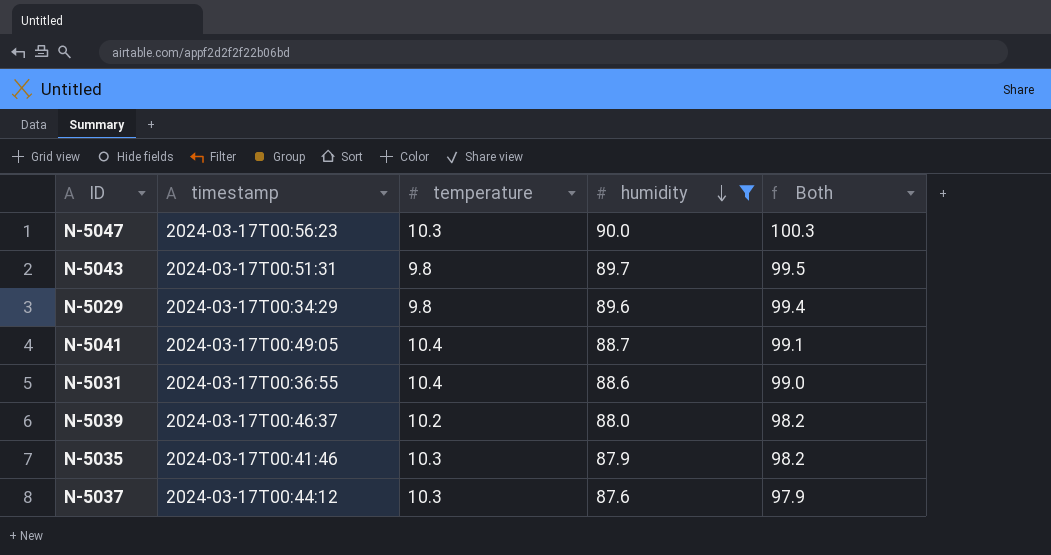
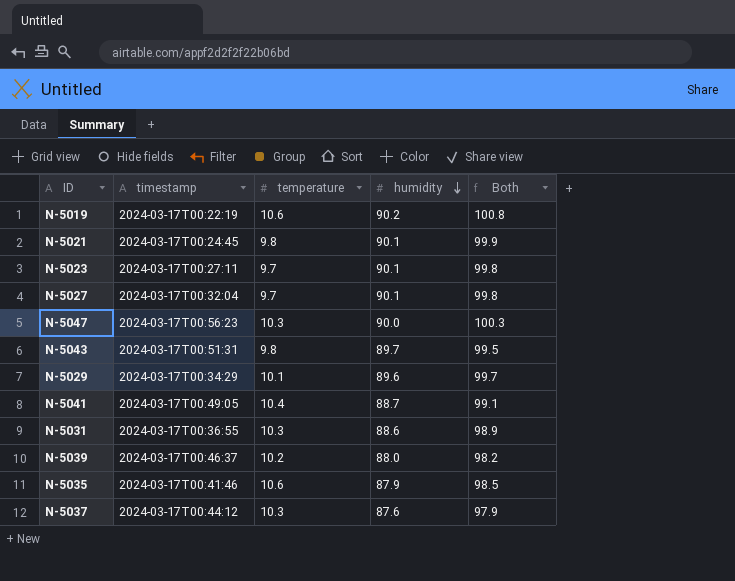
filter: humidity <= 90.0 -> none
N-5029 | temperature: 9.8 -> 10.1
N-5029 | Both: 99.4 -> 99.7
N-5031 | temperature: 10.4 -> 10.3
N-5031 | Both: 99.0 -> 98.9
N-5035 | temperature: 10.3 -> 10.6
N-5035 | Both: 98.2 -> 98.5

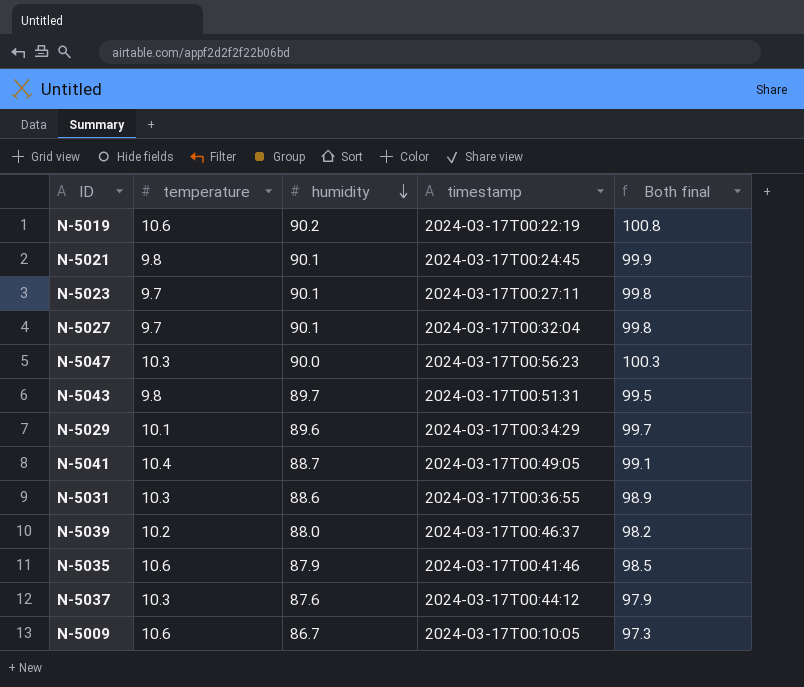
column timestamp | position: 2 -> 4
column name: Both -> Both final
row N-5009: none -> 10.6 | 86.7 | 2024-03-17T00:10:05 | 97.3

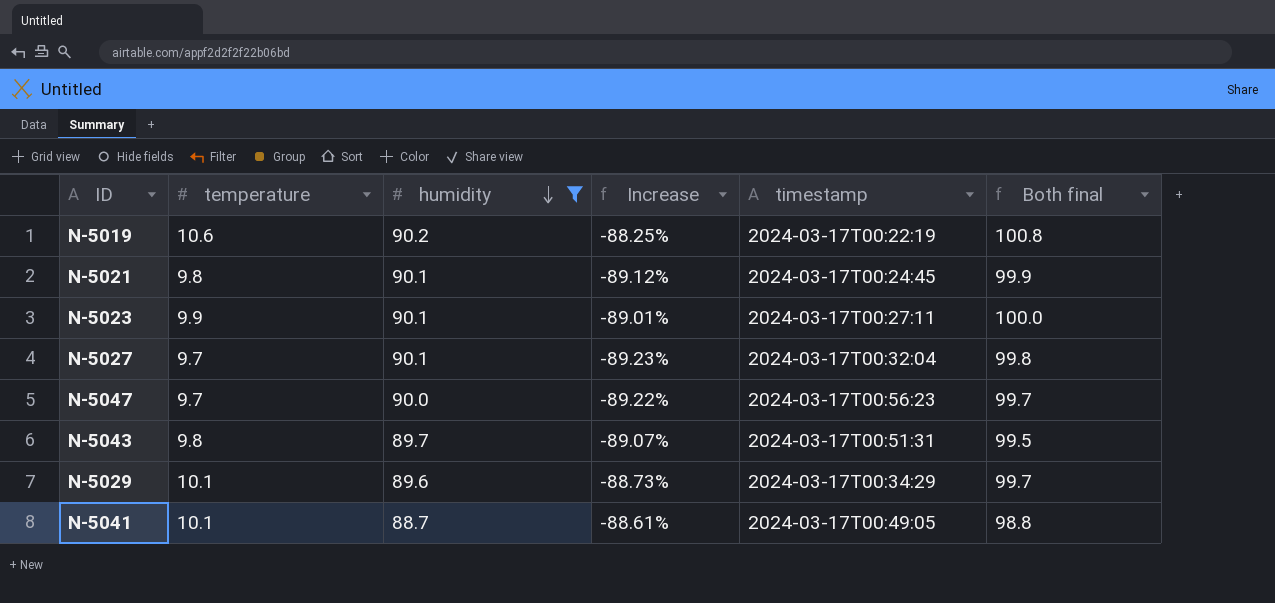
filter: none -> humidity >= 88.7
column Increase | formula: none -> ([temperature] - [humidity]) / [humidity]
N-5023 | temperature: 9.7 -> 9.9
N-5023 | Both final: 99.8 -> 100.0
N-5047 | temperature: 10.3 -> 9.7
N-5047 | Both final: 100.3 -> 99.7
N-5041 | temperature: 10.4 -> 10.1
N-5041 | Both final: 99.1 -> 98.8

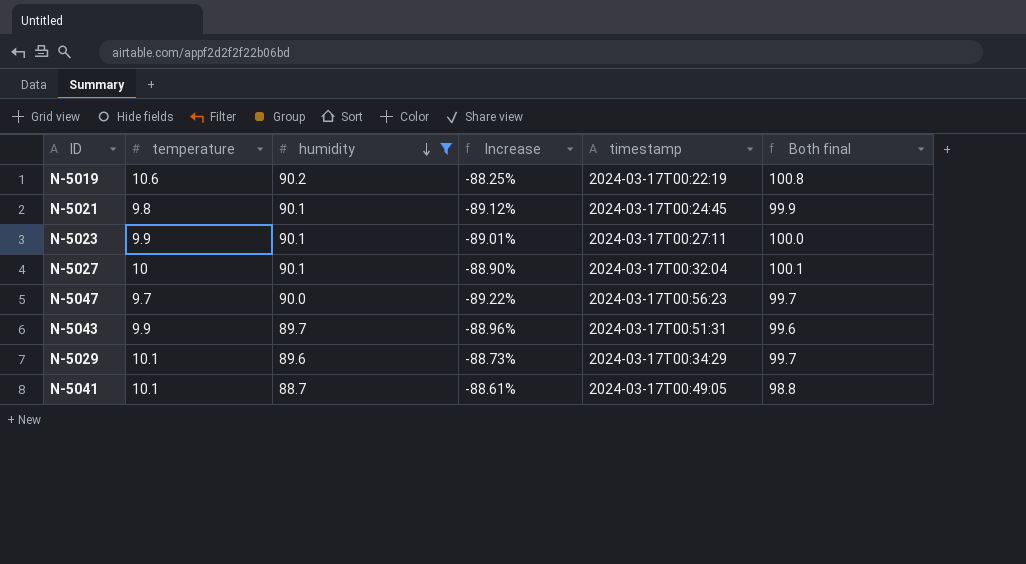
N-5027 | temperature: 9.7 -> 10
N-5027 | Increase: -89.23% -> -88.90%
N-5027 | Both final: 99.8 -> 100.1
N-5043 | temperature: 9.8 -> 9.9
N-5043 | Increase: -89.07% -> -88.96%
N-5043 | Both final: 99.5 -> 99.6

